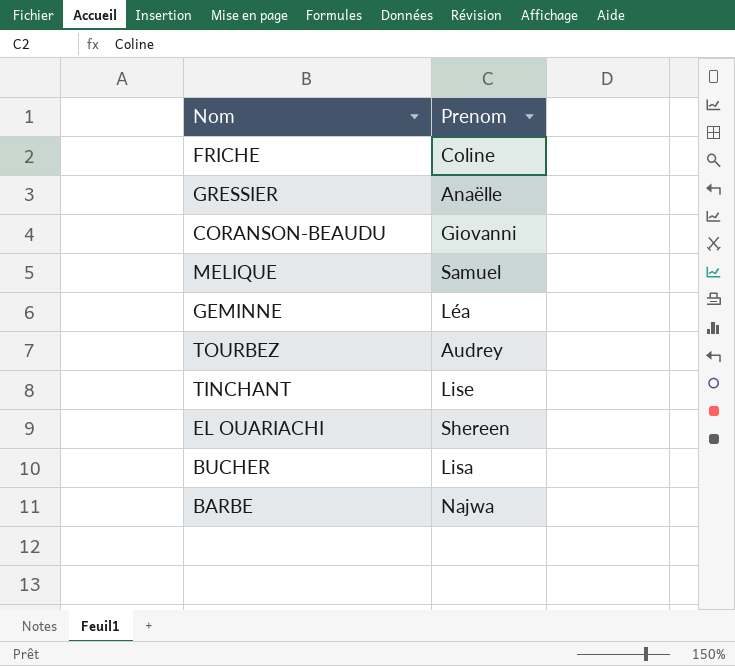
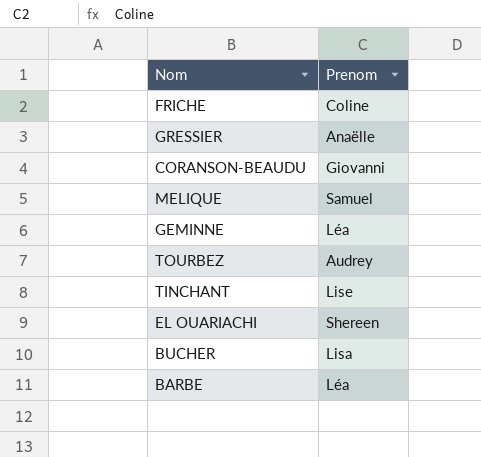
BARBE | Prenom: Najwa -> Léa

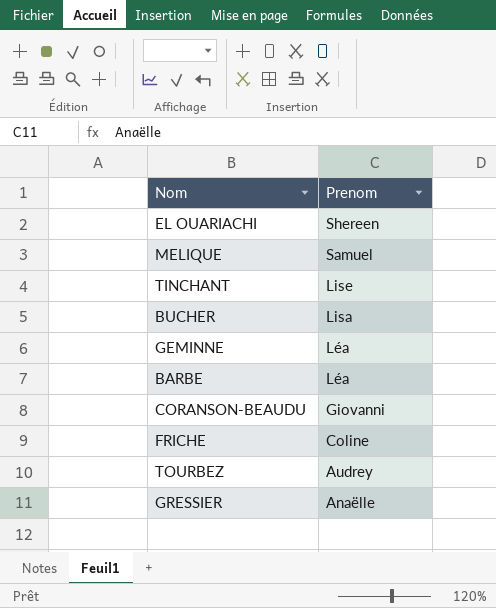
row order: none -> Prenom descending

